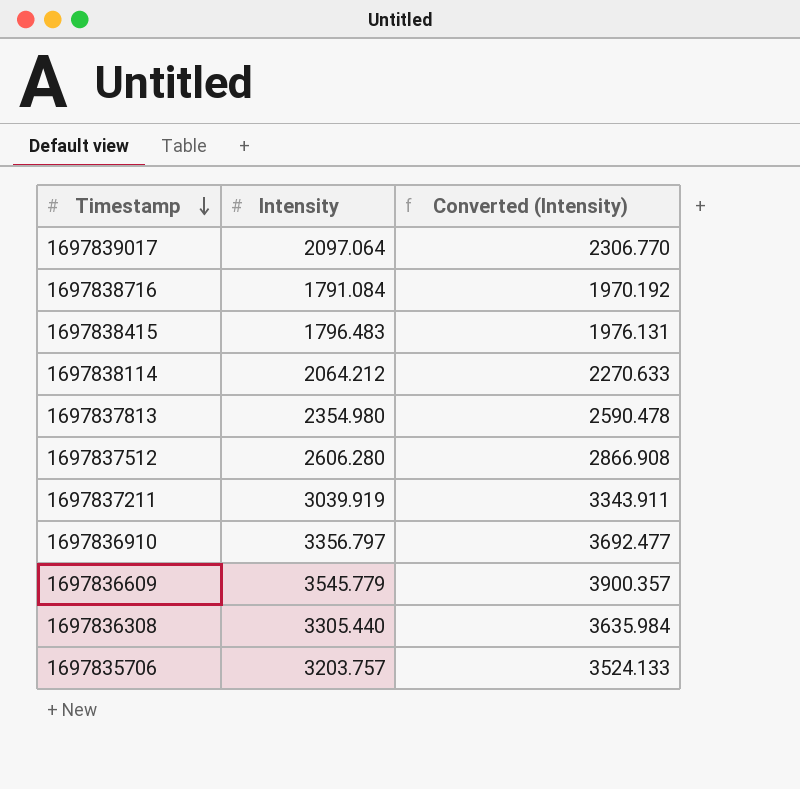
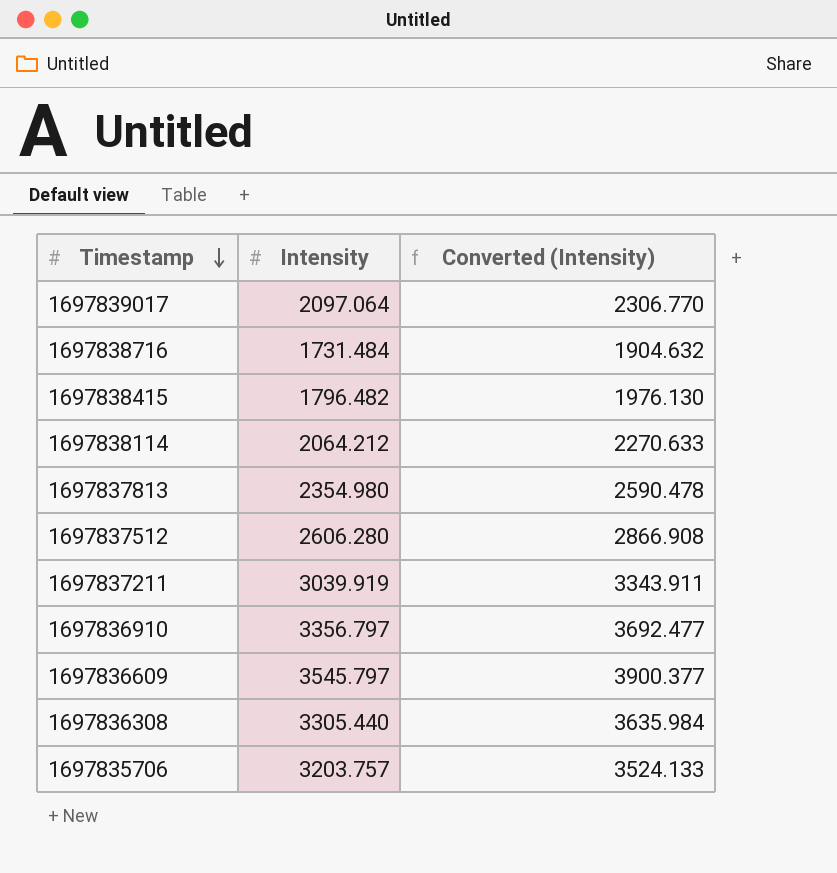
1697838716 | Intensity: 1791.084 -> 1731.484
1697838716 | Converted (Intensity): 1970.192 -> 1904.632
1697838415 | Intensity: 1796.483 -> 1796.482
1697838415 | Converted (Intensity): 1976.131 -> 1976.130
1697836609 | Intensity: 3545.779 -> 3545.797
1697836609 | Converted (Intensity): 3900.357 -> 3900.377

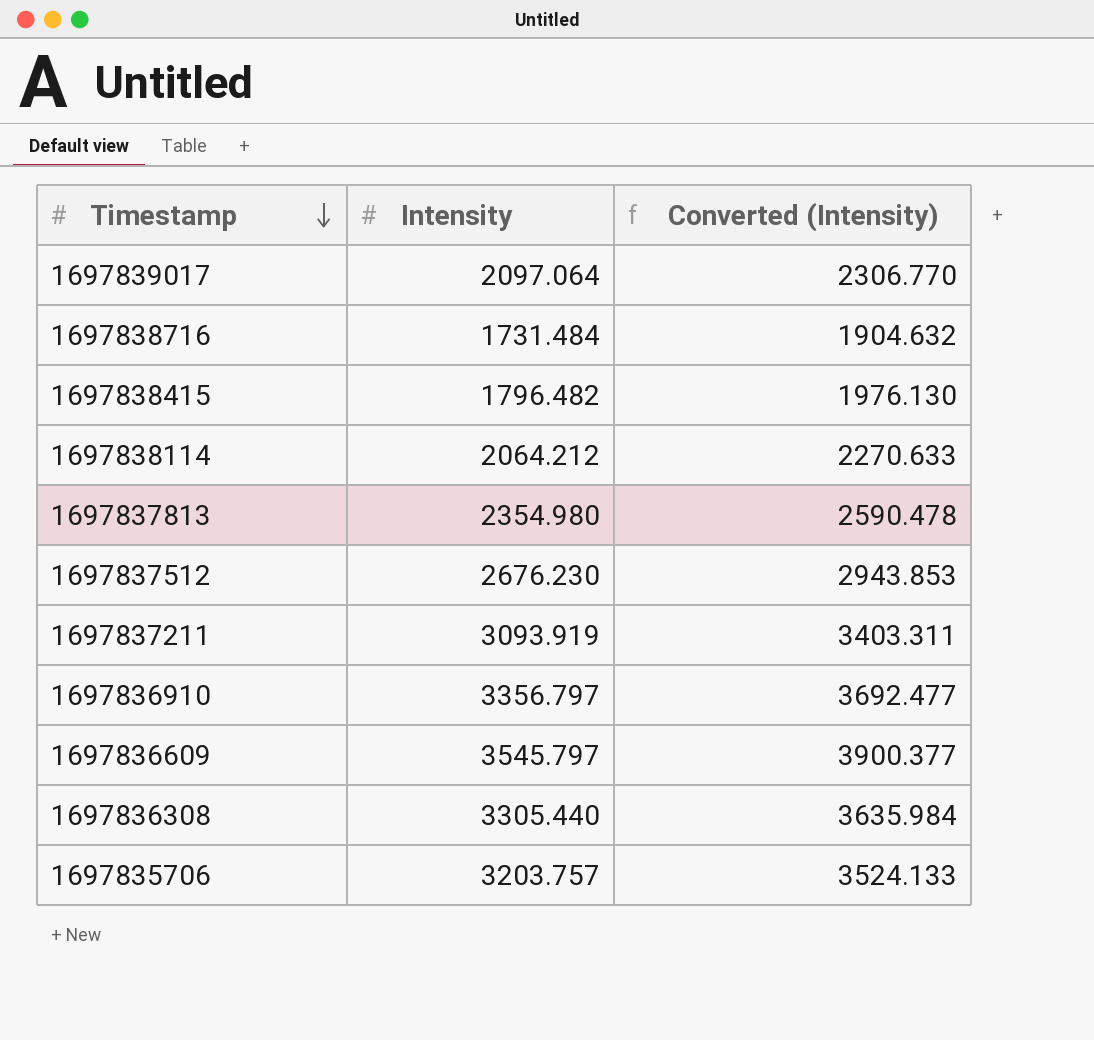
1697837512 | Intensity: 2606.280 -> 2676.230
1697837512 | Converted (Intensity): 2866.908 -> 2943.853
1697837211 | Intensity: 3039.919 -> 3093.919
1697837211 | Converted (Intensity): 3343.911 -> 3403.311

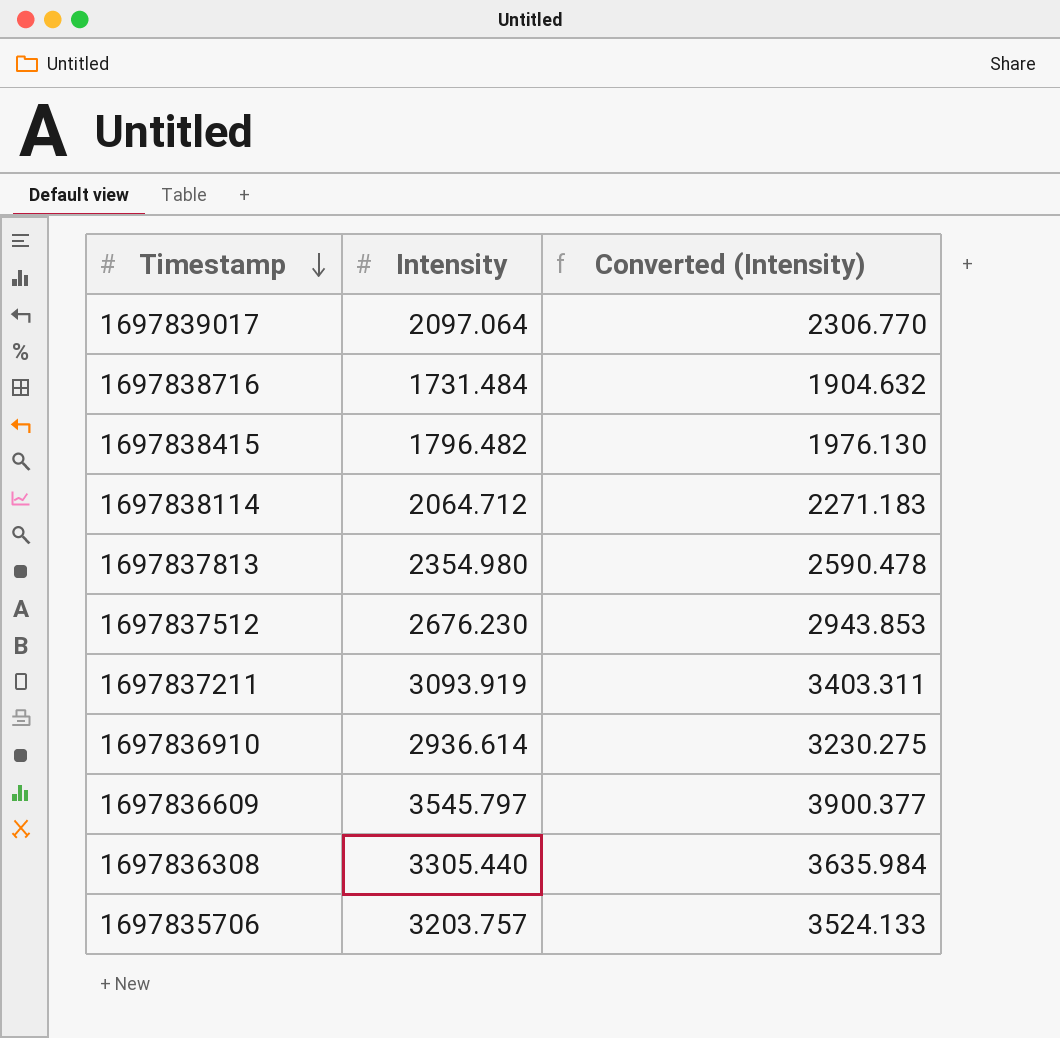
1697838114 | Intensity: 2064.212 -> 2064.712
1697838114 | Converted (Intensity): 2270.633 -> 2271.183
1697836910 | Intensity: 3356.797 -> 2936.614
1697836910 | Converted (Intensity): 3692.477 -> 3230.275

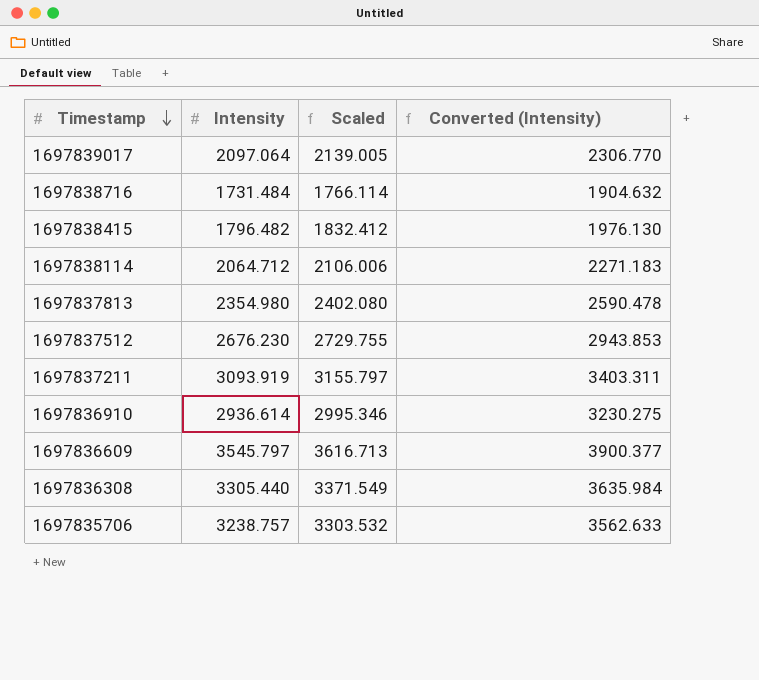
column Scaled | formula: none -> [Intensity] * 1.02
1697835706 | Intensity: 3203.757 -> 3238.757
1697835706 | Converted (Intensity): 3524.133 -> 3562.633

